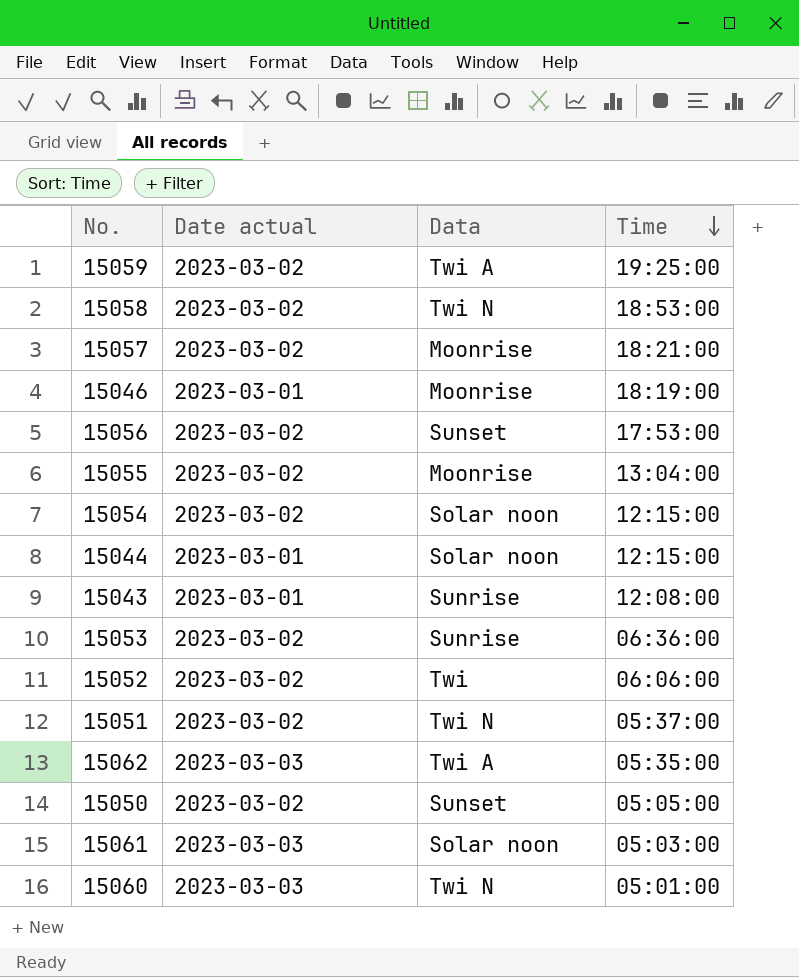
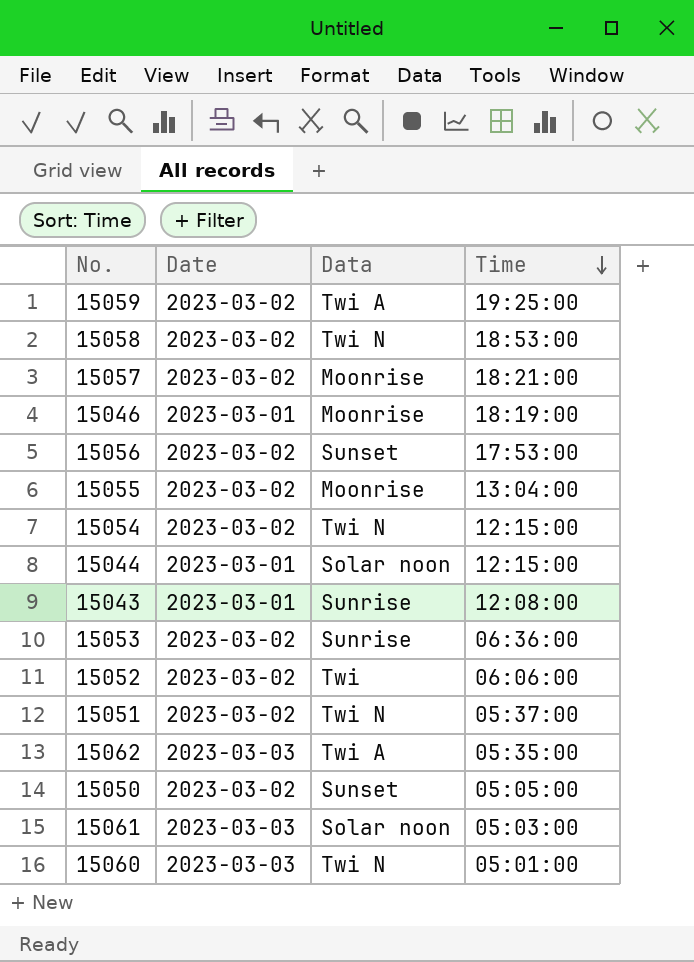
column name: Date actual -> Date
15054 | Data: Solar noon -> Twi N

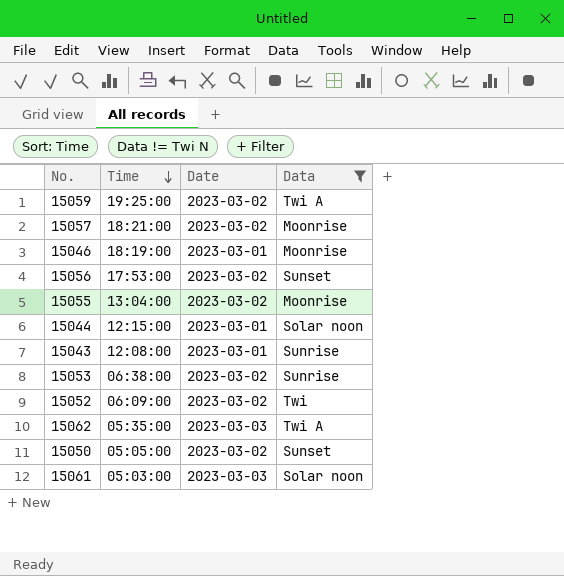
filter: none -> Data != Twi N
column Time | position: 4 -> 2
15053 | Time: 06:36:00 -> 06:38:00
15052 | Time: 06:06:00 -> 06:09:00

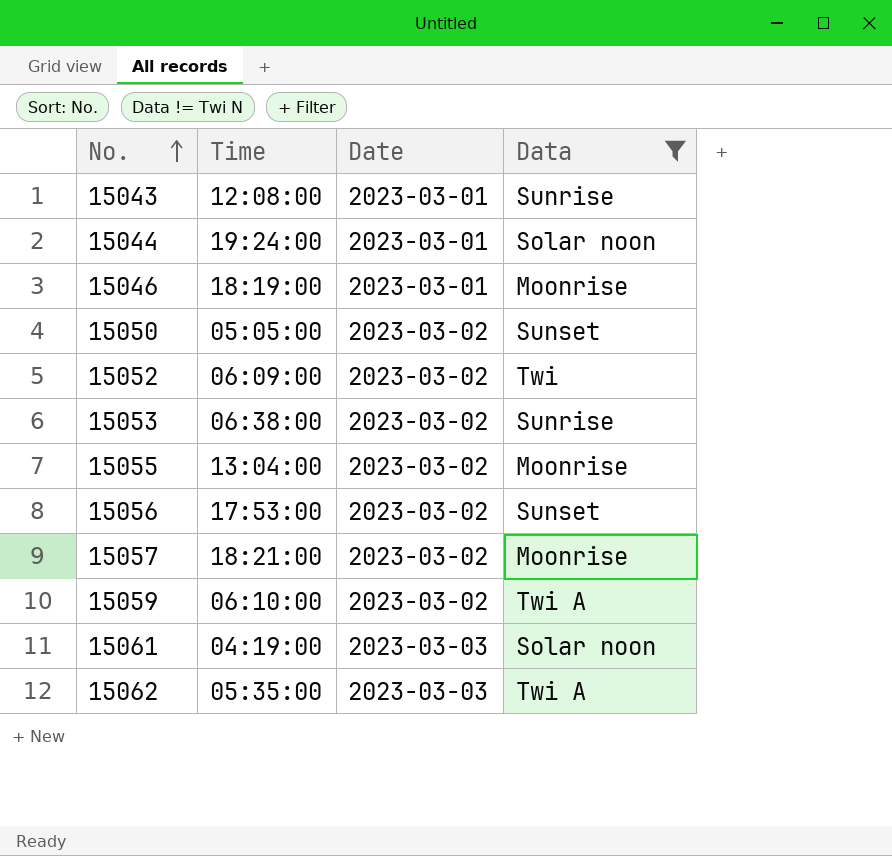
row order: Time descending -> No. ascending
15044 | Time: 12:15:00 -> 19:24:00
15059 | Time: 19:25:00 -> 06:10:00
15061 | Time: 05:03:00 -> 04:19:00

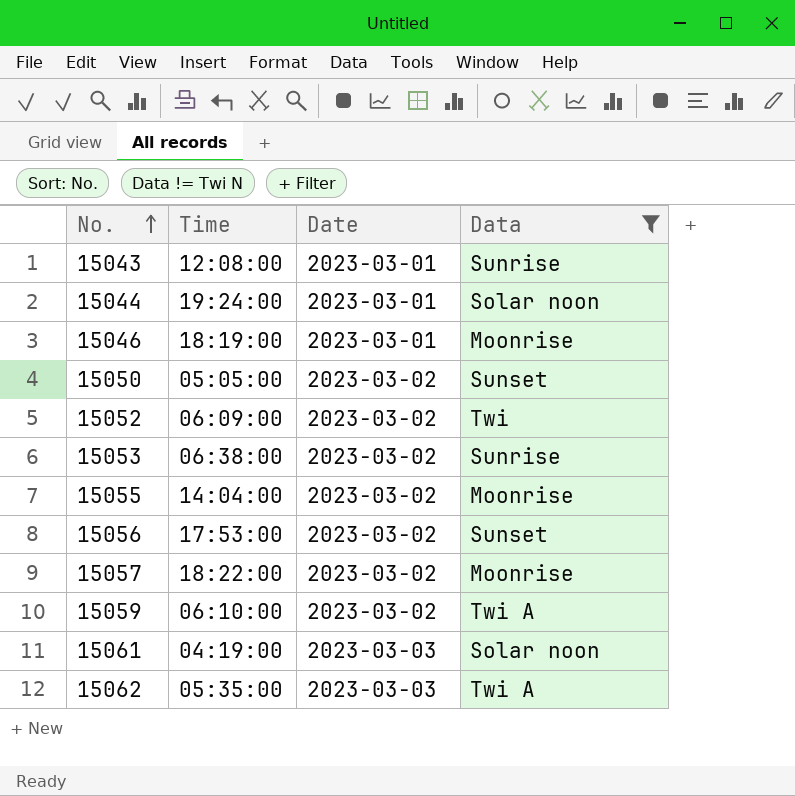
15055 | Time: 13:04:00 -> 14:04:00
15057 | Time: 18:21:00 -> 18:22:00

